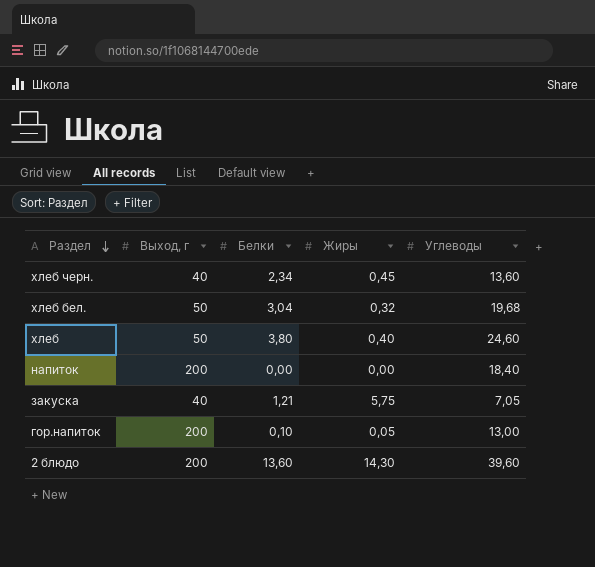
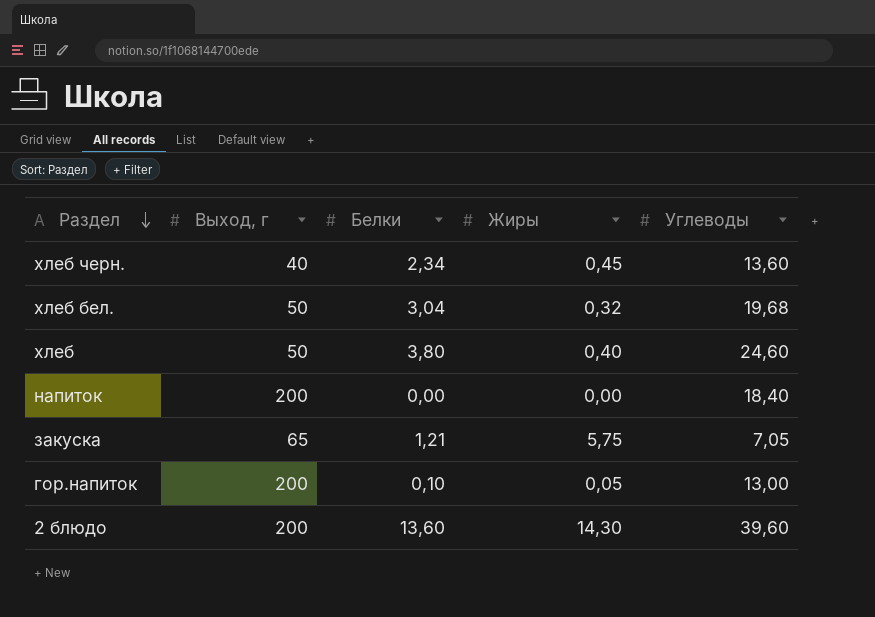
закуска | Выход, г: 40 -> 65

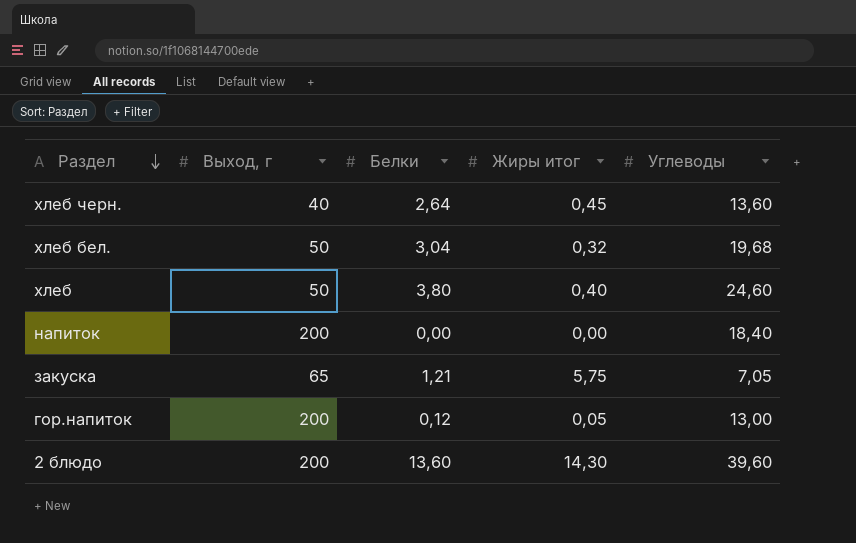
column name: Жиры -> Жиры итог
хлеб черн. | Белки: 2,34 -> 2,64
гор.напиток | Белки: 0,10 -> 0,12

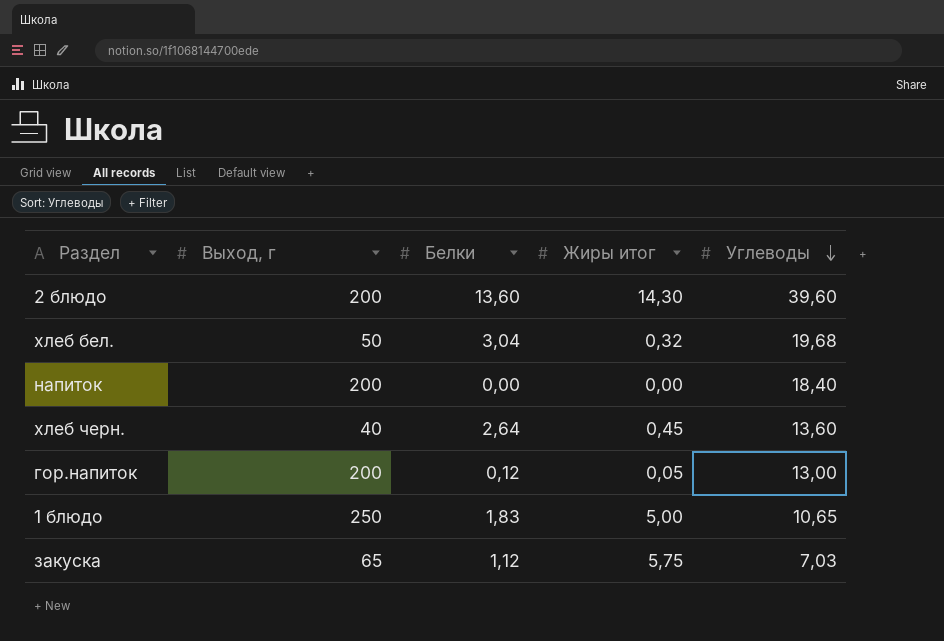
row order: Раздел descending -> Углеводы descending
row хлеб: 50 | 3,80 | 0,40 | 24,60 -> none
row 1 блюдо: none -> 250 | 1,83 | 5,00 | 10,65
закуска | Белки: 1,21 -> 1,12
закуска | Углеводы: 7,05 -> 7,03

